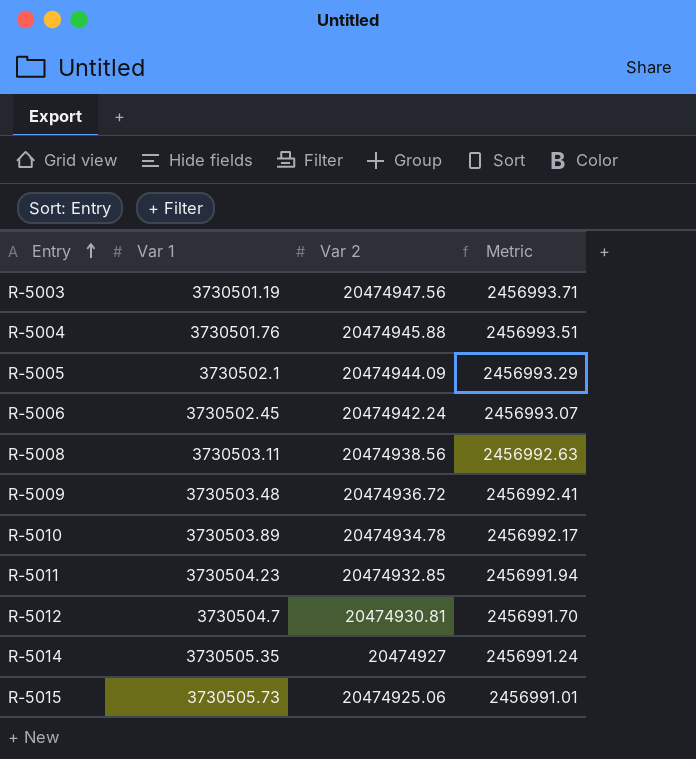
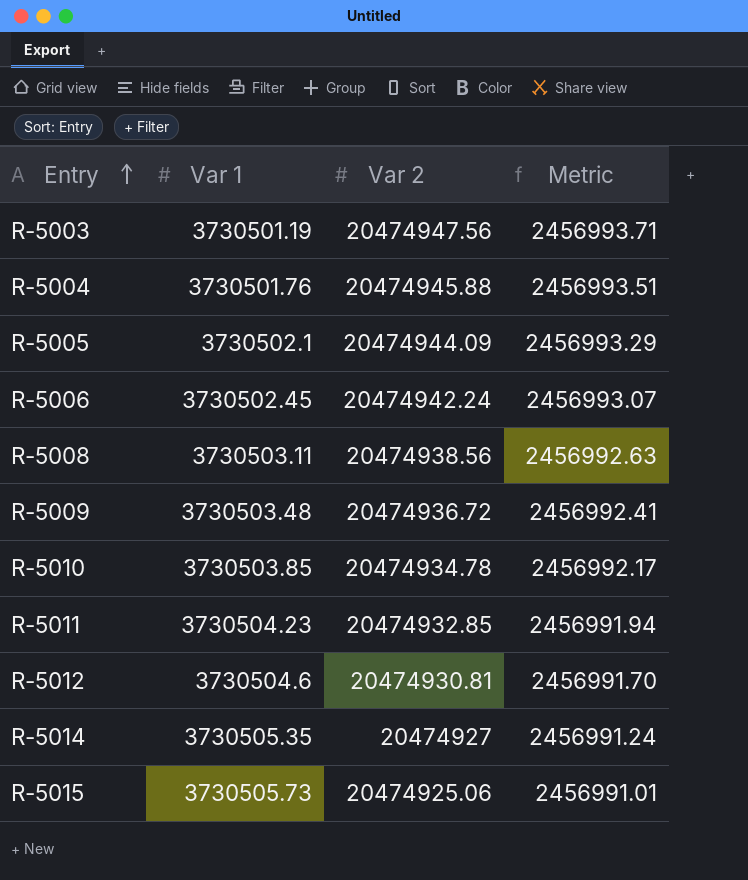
R-5010 | Var 1: 3730503.89 -> 3730503.85
R-5012 | Var 1: 3730504.7 -> 3730504.6

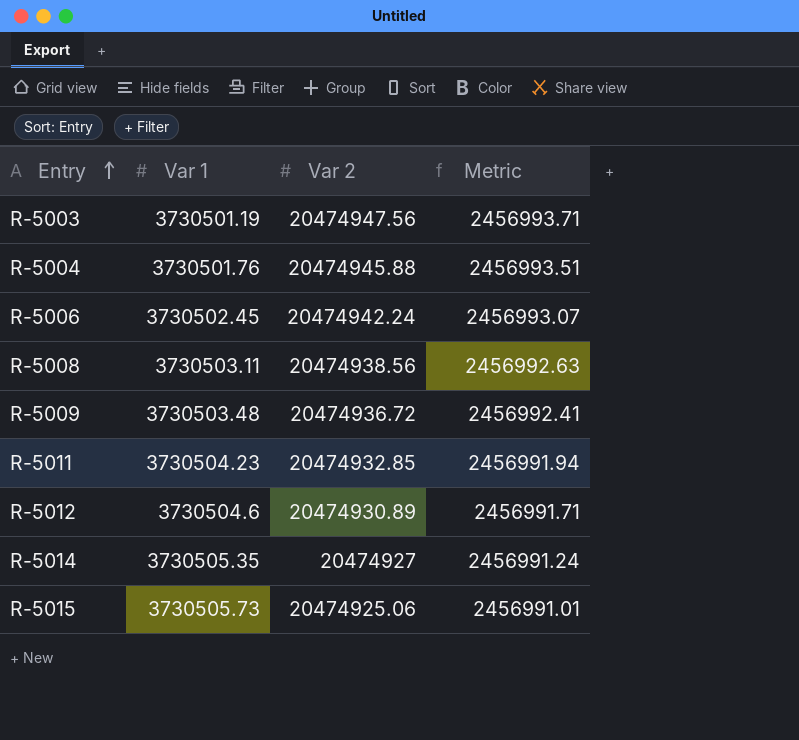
row R-5005: 3730502.1 | 20474944.09 | 2456993.29 -> none
row R-5010: 3730503.85 | 20474934.78 | 2456992.17 -> none
R-5012 | Var 2: 20474930.81 -> 20474930.89
R-5012 | Metric: 2456991.70 -> 2456991.71

